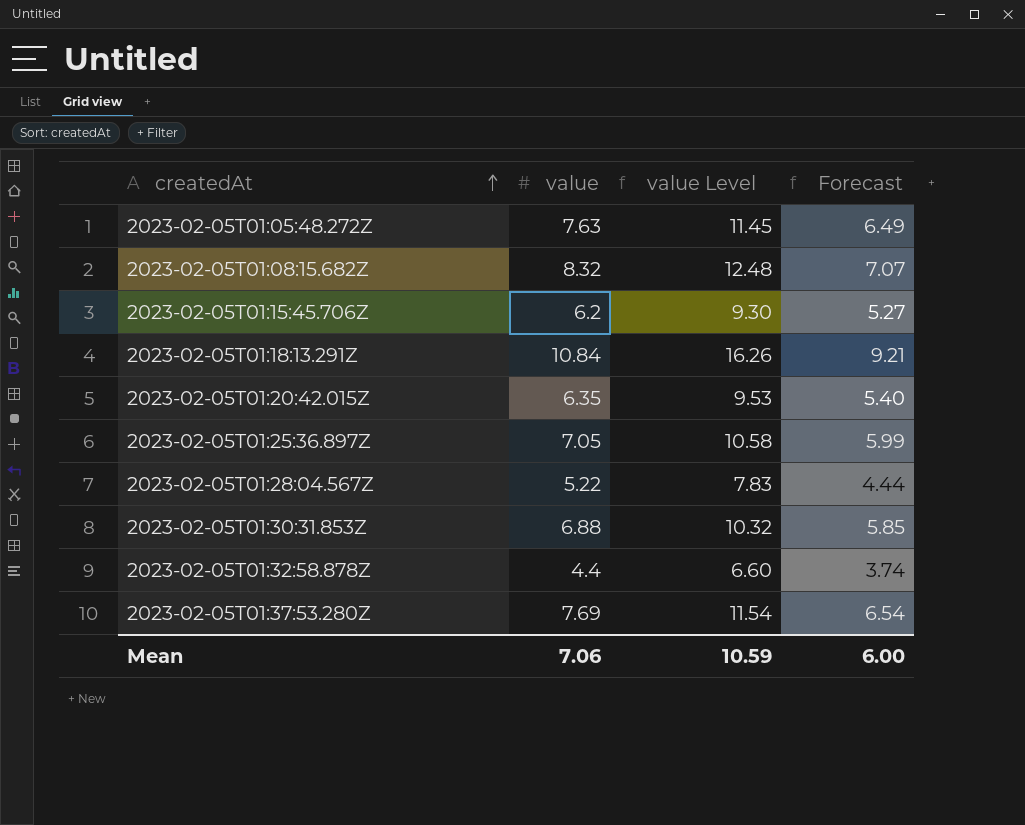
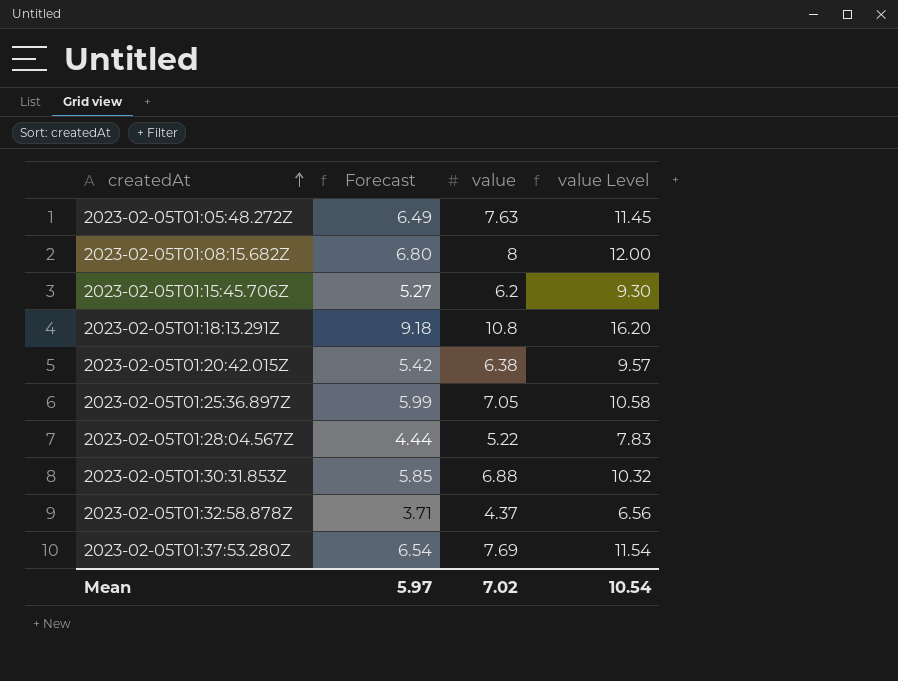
column Forecast | position: 4 -> 2
2023-02-05T01:08:15.682Z | Forecast: 7.07 -> 6.80
2023-02-05T01:08:15.682Z | value: 8.32 -> 8
2023-02-05T01:08:15.682Z | value Level: 12.48 -> 12.00
2023-02-05T01:18:13.291Z | Forecast: 9.21 -> 9.18
2023-02-05T01:18:13.291Z | value: 10.84 -> 10.8
2023-02-05T01:18:13.291Z | value Level: 16.26 -> 16.20
2023-02-05T01:20:42.015Z | Forecast: 5.40 -> 5.42
2023-02-05T01:20:42.015Z | value: 6.35 -> 6.38
2023-02-05T01:20:42.015Z | value Level: 9.53 -> 9.57
2023-02-05T01:32:58.878Z | Forecast: 3.74 -> 3.71
2023-02-05T01:32:58.878Z | value: 4.4 -> 4.37
2023-02-05T01:32:58.878Z | value Level: 6.60 -> 6.56
Mean | Forecast: 6.00 -> 5.97
Mean | value: 7.06 -> 7.02
Mean | value Level: 10.59 -> 10.54

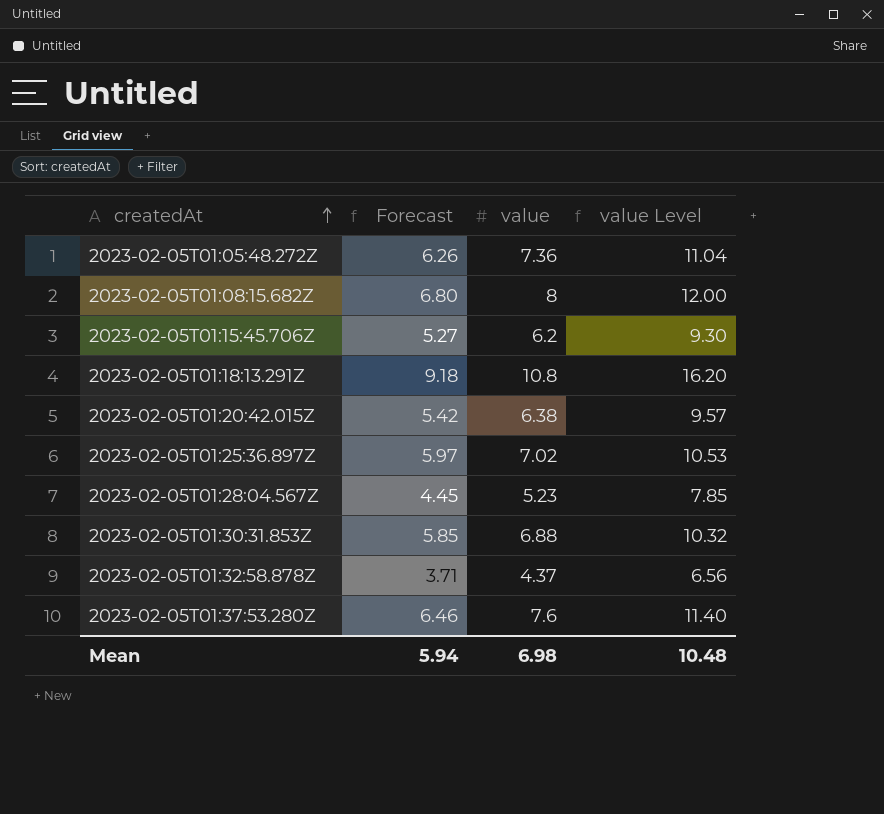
2023-02-05T01:05:48.272Z | Forecast: 6.49 -> 6.26
2023-02-05T01:05:48.272Z | value: 7.63 -> 7.36
2023-02-05T01:05:48.272Z | value Level: 11.45 -> 11.04
2023-02-05T01:25:36.897Z | Forecast: 5.99 -> 5.97
2023-02-05T01:25:36.897Z | value: 7.05 -> 7.02
2023-02-05T01:25:36.897Z | value Level: 10.58 -> 10.53
2023-02-05T01:28:04.567Z | Forecast: 4.44 -> 4.45
2023-02-05T01:28:04.567Z | value: 5.22 -> 5.23
2023-02-05T01:28:04.567Z | value Level: 7.83 -> 7.85
2023-02-05T01:37:53.280Z | Forecast: 6.54 -> 6.46
2023-02-05T01:37:53.280Z | value: 7.69 -> 7.6
2023-02-05T01:37:53.280Z | value Level: 11.54 -> 11.40
Mean | Forecast: 5.97 -> 5.94
Mean | value: 7.02 -> 6.98
Mean | value Level: 10.54 -> 10.48

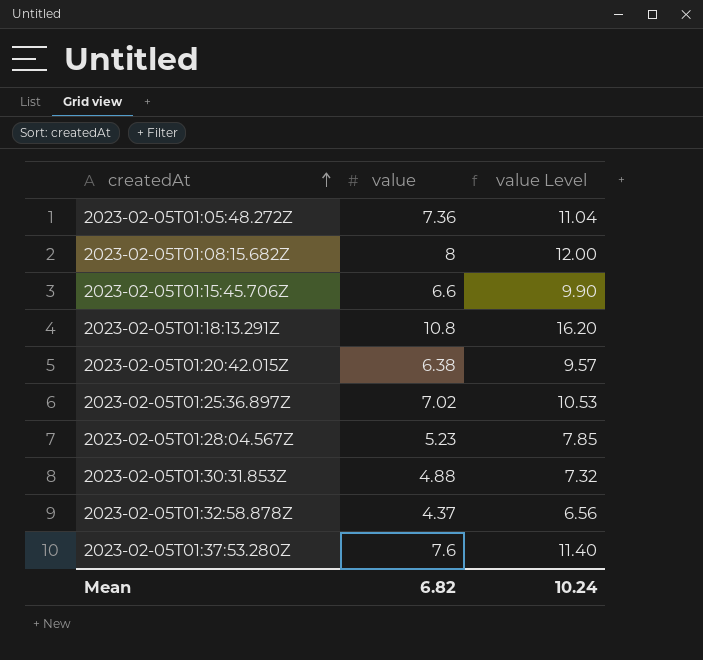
column Forecast | formula: [value] * 0.85 -> none
2023-02-05T01:15:45.706Z | value: 6.2 -> 6.6
2023-02-05T01:15:45.706Z | value Level: 9.30 -> 9.90
2023-02-05T01:30:31.853Z | value: 6.88 -> 4.88
2023-02-05T01:30:31.853Z | value Level: 10.32 -> 7.32
Mean | value: 6.98 -> 6.82
Mean | value Level: 10.48 -> 10.24

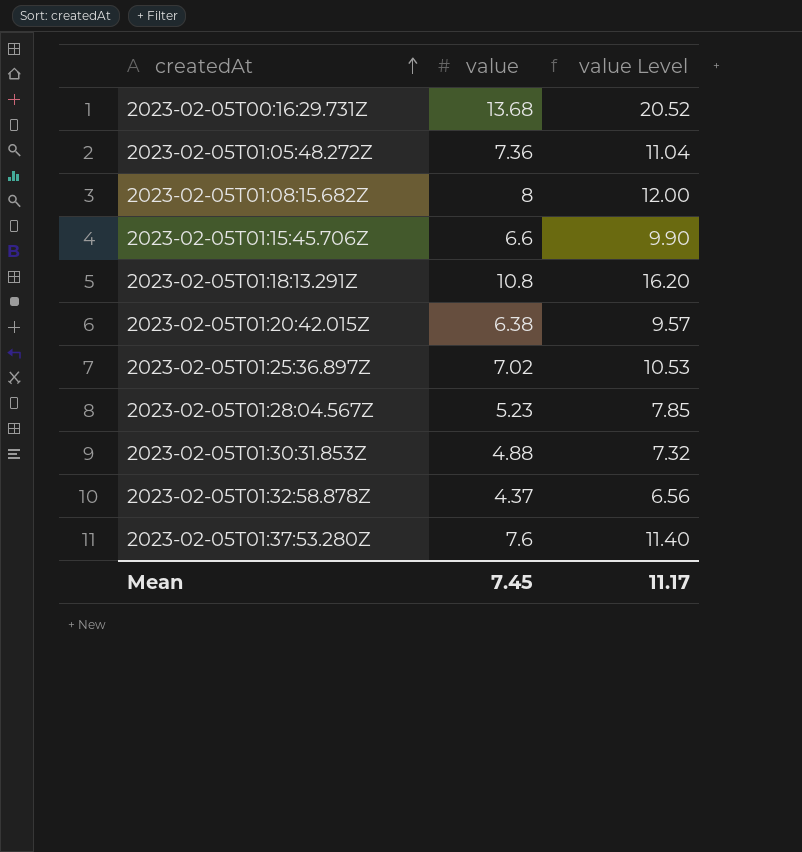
row 2023-02-05T00:16:29.731Z: none -> 13.68 | 20.52
Mean | value: 6.82 -> 7.45
Mean | value Level: 10.24 -> 11.17

